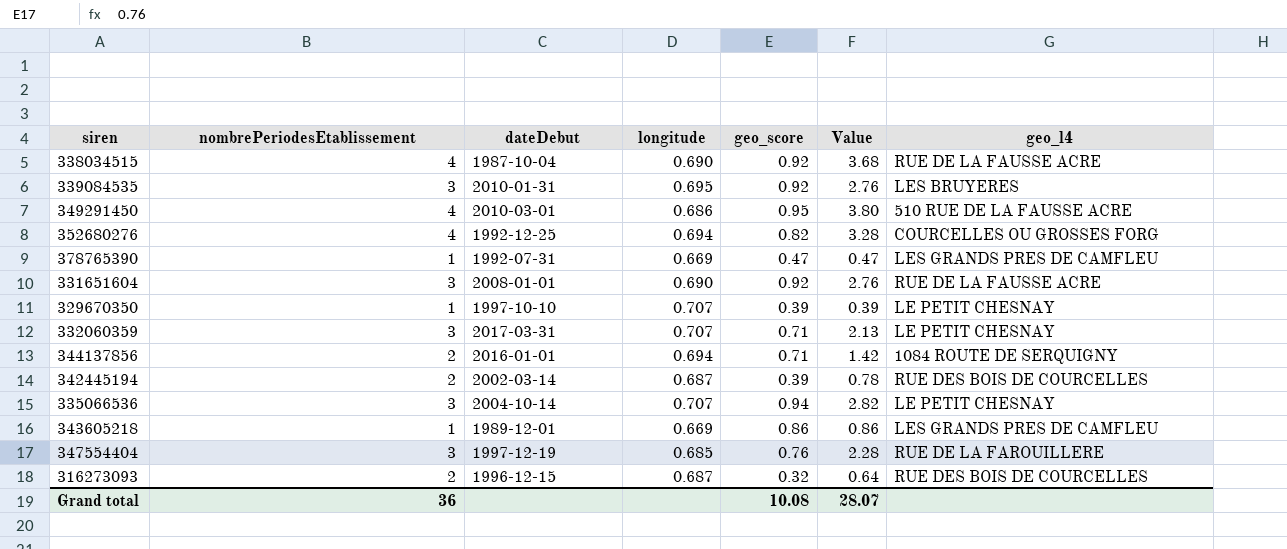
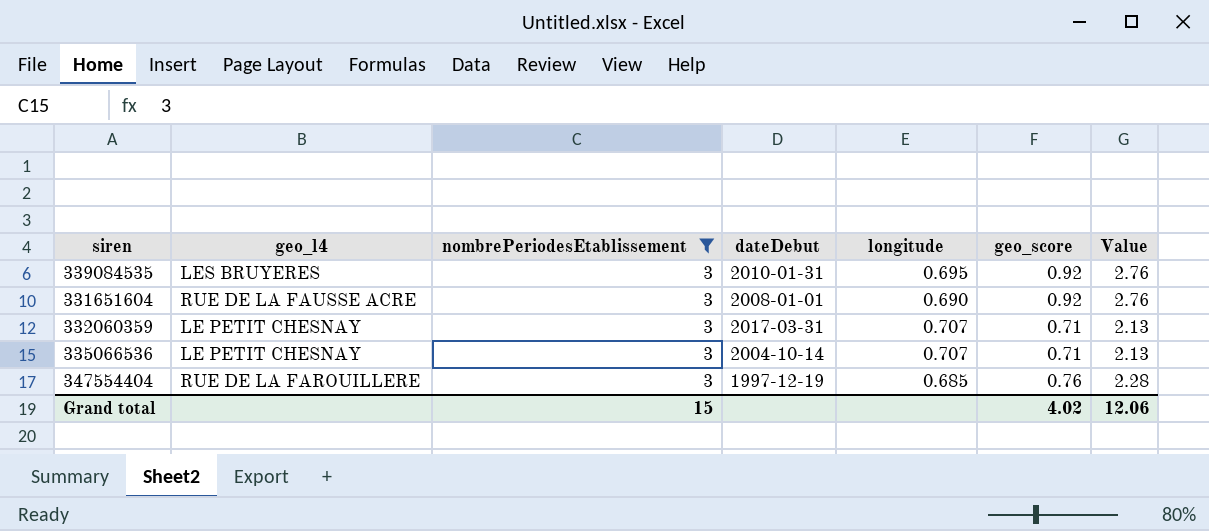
filter: none -> nombrePeriodesEtablissement = 3
column geo_l4 | position: 7 -> 2
335066536 | geo_score: 0.94 -> 0.71
335066536 | Value: 2.82 -> 2.13
Grand total | nombrePeriodesEtablissement: 36 -> 15
Grand total | geo_score: 10.08 -> 4.02
Grand total | Value: 28.07 -> 12.06

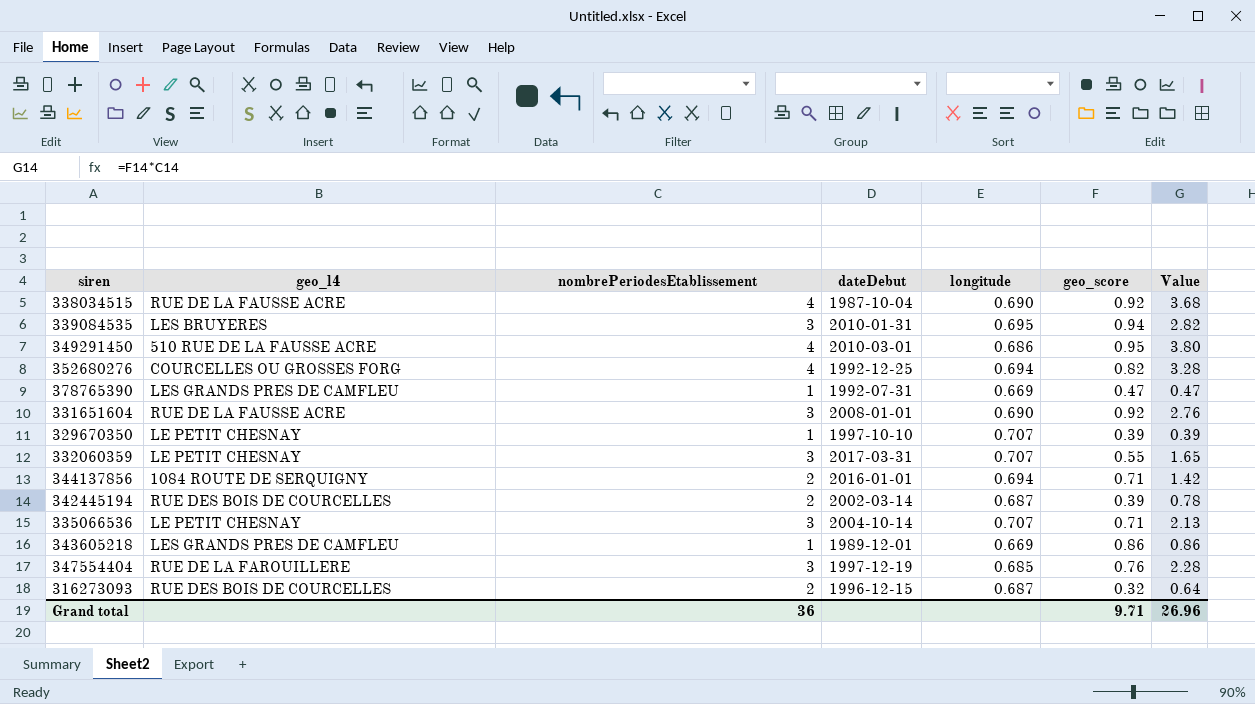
filter: nombrePeriodesEtablissement = 3 -> none
339084535 | geo_score: 0.92 -> 0.94
339084535 | Value: 2.76 -> 2.82
332060359 | geo_score: 0.71 -> 0.55
332060359 | Value: 2.13 -> 1.65
Grand total | nombrePeriodesEtablissement: 15 -> 36
Grand total | geo_score: 4.02 -> 9.71
Grand total | Value: 12.06 -> 26.96

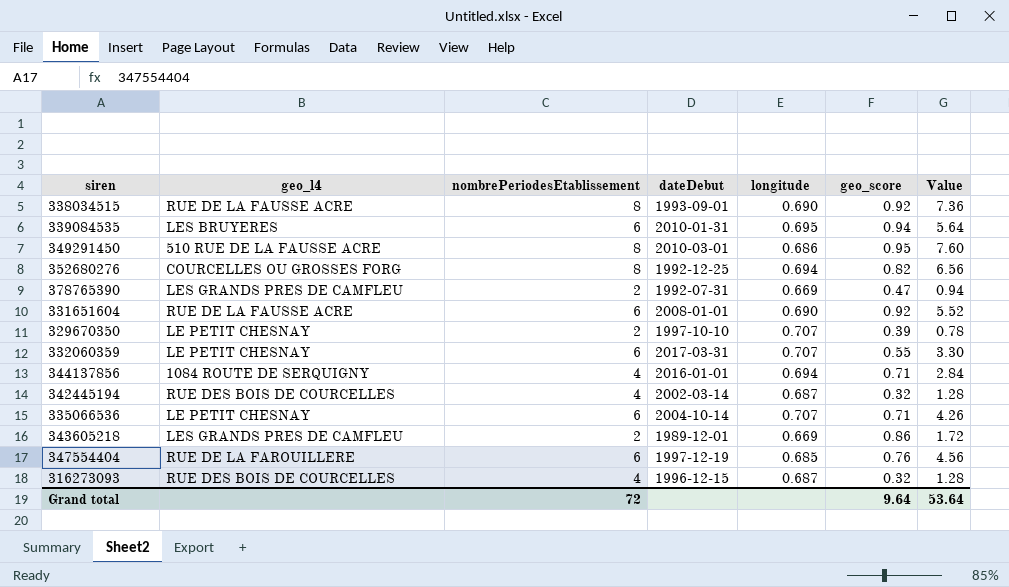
338034515 | nombrePeriodesEtablissement: 4 -> 8
338034515 | dateDebut: 1987-10-04 -> 1993-09-01
338034515 | Value: 3.68 -> 7.36
339084535 | nombrePeriodesEtablissement: 3 -> 6
339084535 | Value: 2.82 -> 5.64
349291450 | nombrePeriodesEtablissement: 4 -> 8
349291450 | Value: 3.80 -> 7.60
352680276 | nombrePeriodesEtablissement: 4 -> 8
352680276 | Value: 3.28 -> 6.56
378765390 | nombrePeriodesEtablissement: 1 -> 2
378765390 | Value: 0.47 -> 0.94
331651604 | nombrePeriodesEtablissement: 3 -> 6
331651604 | Value: 2.76 -> 5.52
329670350 | nombrePeriodesEtablissement: 1 -> 2
329670350 | Value: 0.39 -> 0.78
332060359 | nombrePeriodesEtablissement: 3 -> 6
332060359 | Value: 1.65 -> 3.30
344137856 | nombrePeriodesEtablissement: 2 -> 4
344137856 | Value: 1.42 -> 2.84
342445194 | nombrePeriodesEtablissement: 2 -> 4
342445194 | geo_score: 0.39 -> 0.32
342445194 | Value: 0.78 -> 1.28
335066536 | nombrePeriodesEtablissement: 3 -> 6
335066536 | Value: 2.13 -> 4.26
343605218 | nombrePeriodesEtablissement: 1 -> 2
343605218 | Value: 0.86 -> 1.72
347554404 | nombrePeriodesEtablissement: 3 -> 6
347554404 | Value: 2.28 -> 4.56
316273093 | nombrePeriodesEtablissement: 2 -> 4
316273093 | Value: 0.64 -> 1.28
Grand total | nombrePeriodesEtablissement: 36 -> 72
Grand total | geo_score: 9.71 -> 9.64
Grand total | Value: 26.96 -> 53.64

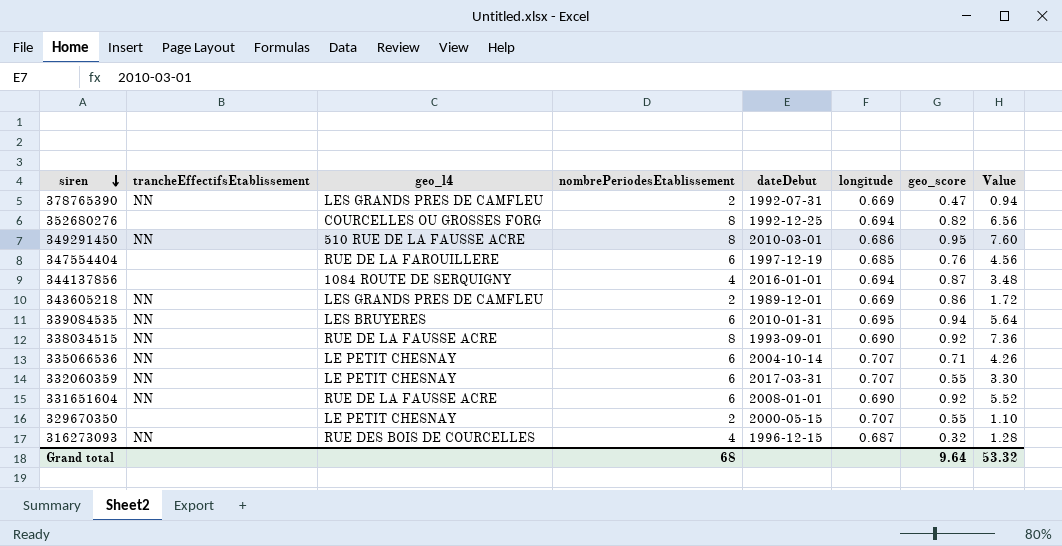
row order: none -> siren descending
column trancheEffectifsEtablissement | position: none -> 2
row 342445194: RUE DES BOIS DE COURCELLES | 4 | 2002-03-14 | 0.687 | 0.32 | 1.28 -> none
344137856 | geo_score: 0.71 -> 0.87
344137856 | Value: 2.84 -> 3.48
329670350 | dateDebut: 1997-10-10 -> 2000-05-15
329670350 | geo_score: 0.39 -> 0.55
329670350 | Value: 0.78 -> 1.10
Grand total | nombrePeriodesEtablissement: 72 -> 68
Grand total | Value: 53.64 -> 53.32

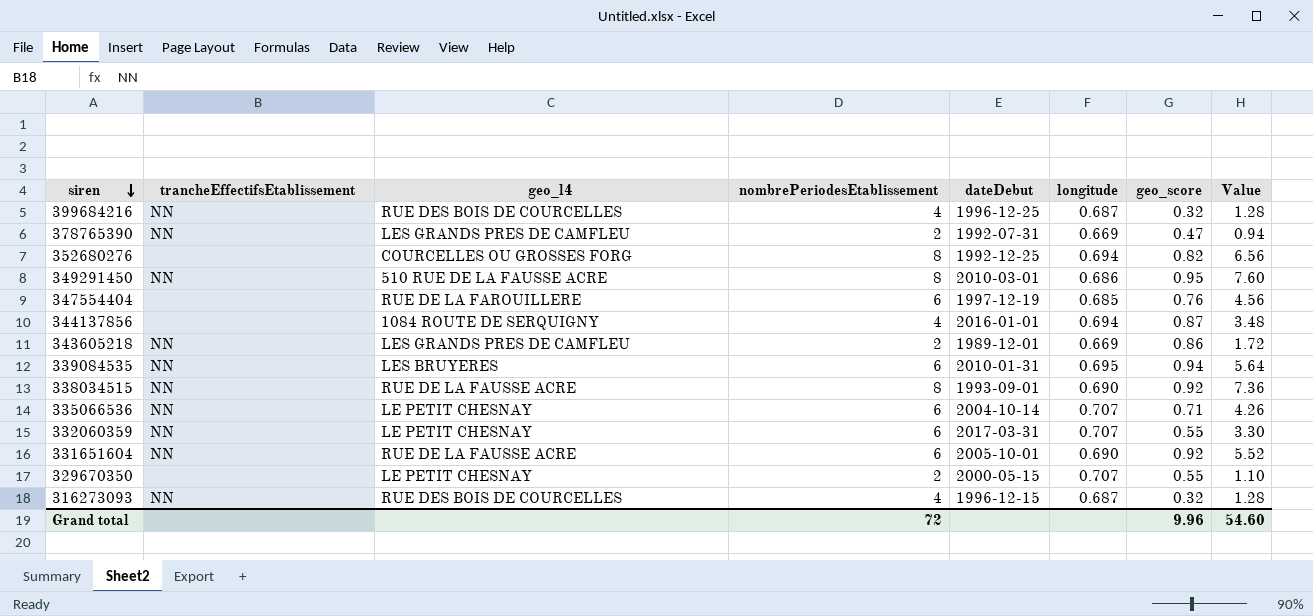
row 399684216: none -> NN | RUE DES BOIS DE COURCELLES | 4 | 1996-12-25 | 0.687 | 0.32 | 1.28
331651604 | dateDebut: 2008-01-01 -> 2005-10-01
Grand total | nombrePeriodesEtablissement: 68 -> 72
Grand total | geo_score: 9.64 -> 9.96
Grand total | Value: 53.32 -> 54.60

